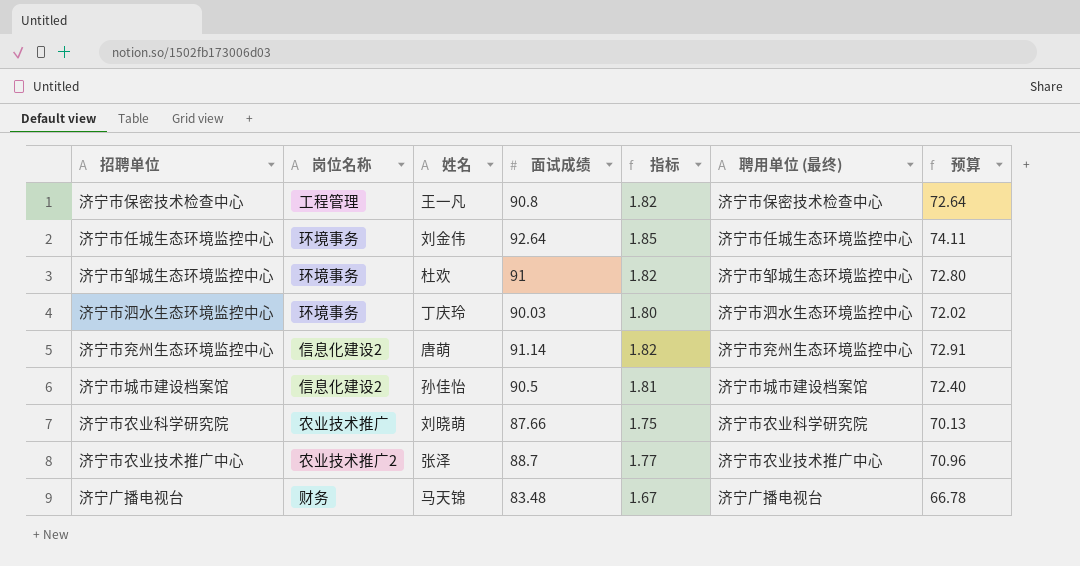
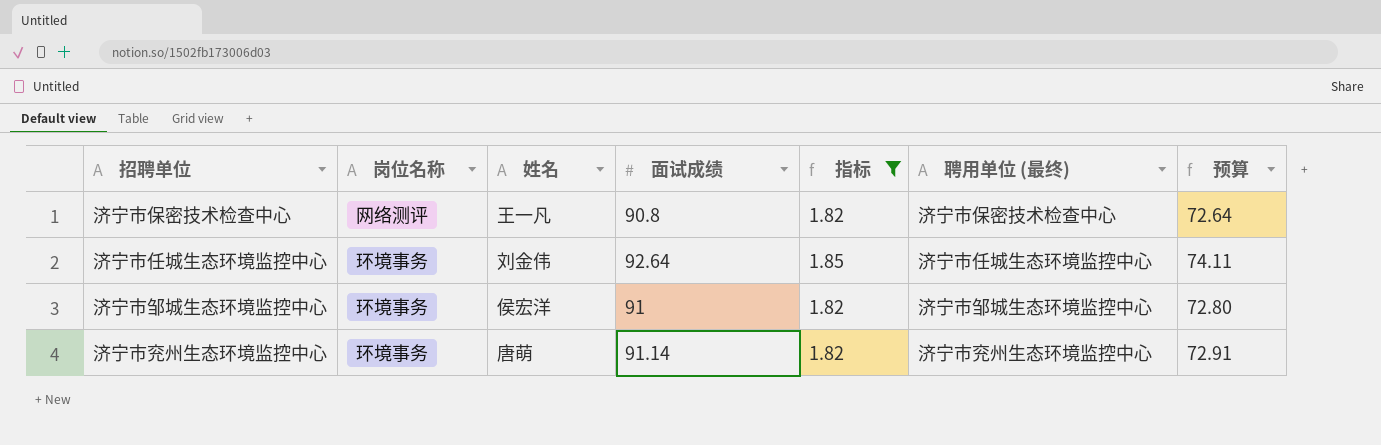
filter: none -> 指标 >= 1.82
济宁市保密技术检查中心 | 岗位名称: 工程管理 -> 网络测评
济宁市邹城生态环境监控中心 | 姓名: 杜欢 -> 侯宏洋
济宁市兖州生态环境监控中心 | 岗位名称: 信息化建设2 -> 环境事务

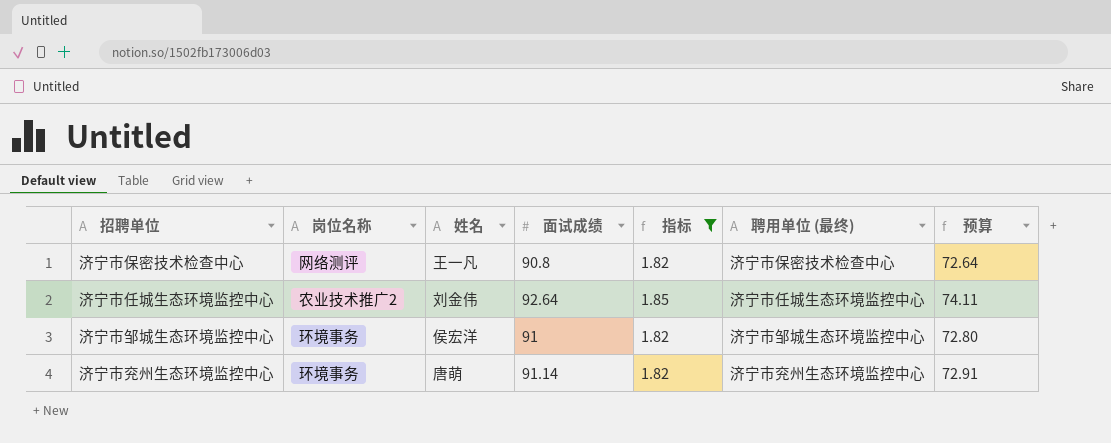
济宁市任城生态环境监控中心 | 岗位名称: 环境事务 -> 农业技术推广2

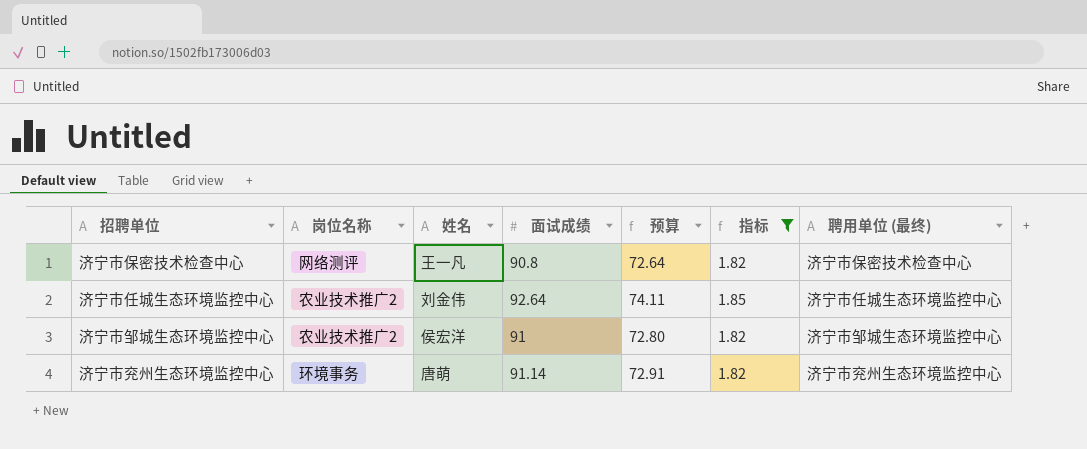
column 预算 | position: 7 -> 5
济宁市邹城生态环境监控中心 | 岗位名称: 环境事务 -> 农业技术推广2

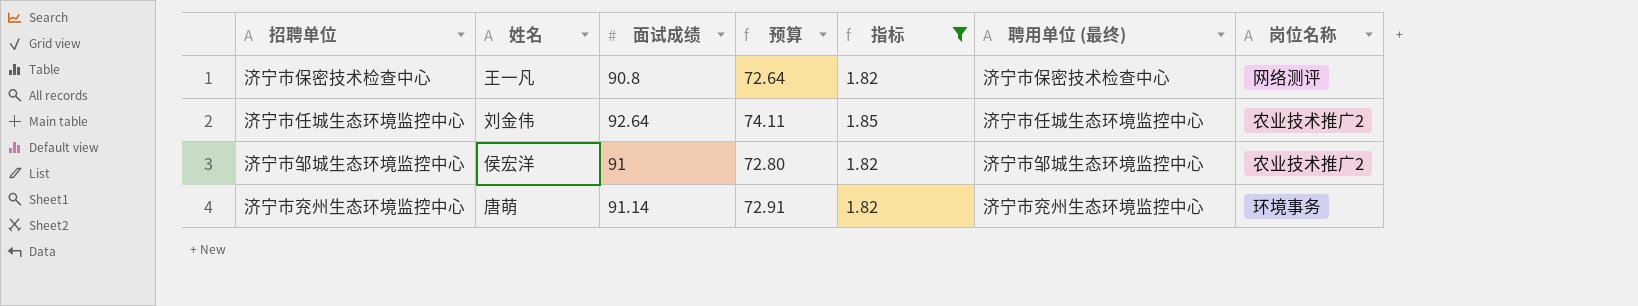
column 岗位名称 | position: 2 -> 7

